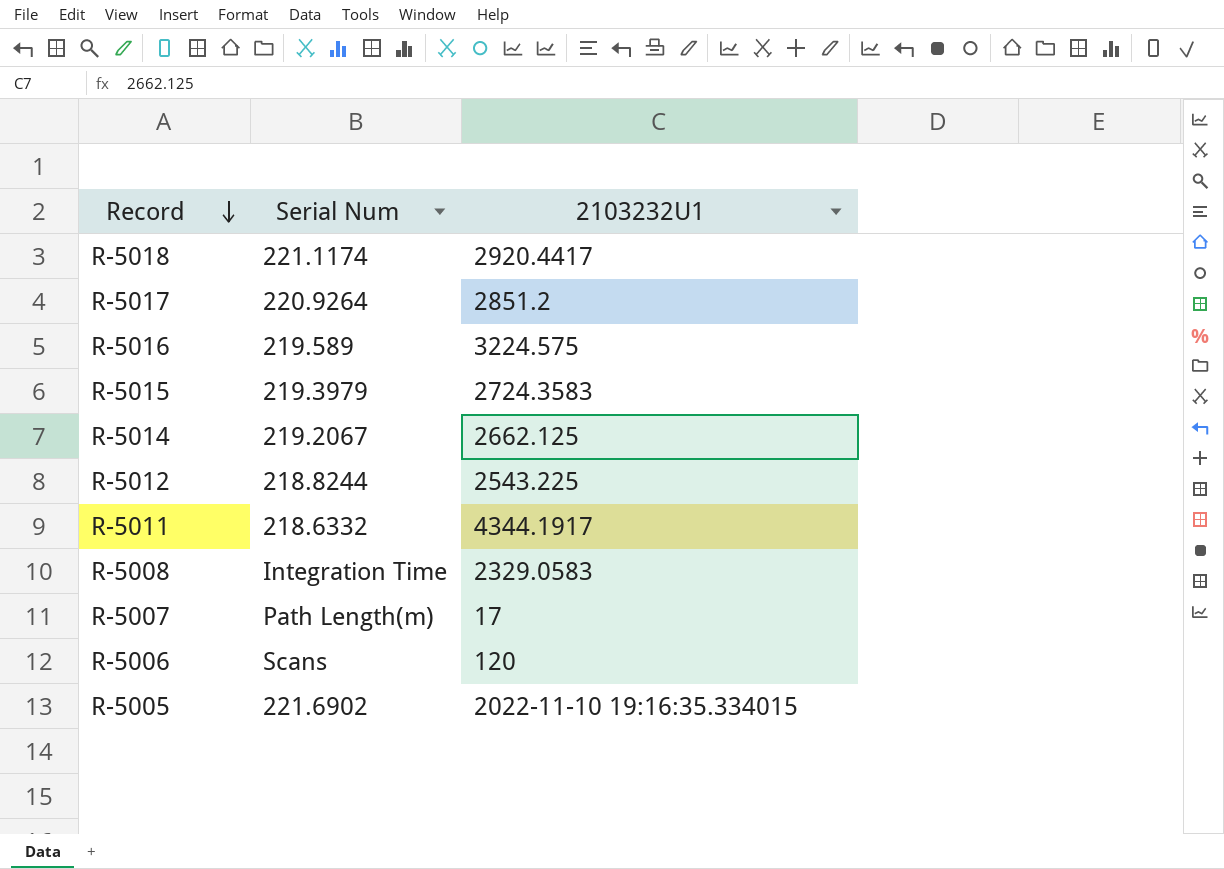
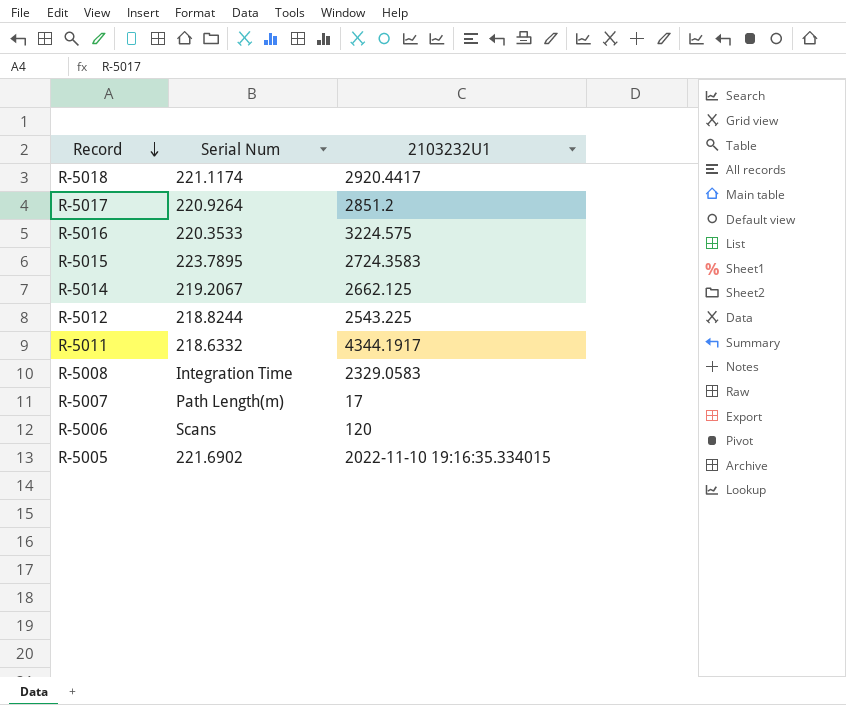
R-5016 | Serial Num: 219.589 -> 220.3533
R-5015 | Serial Num: 219.3979 -> 223.7895

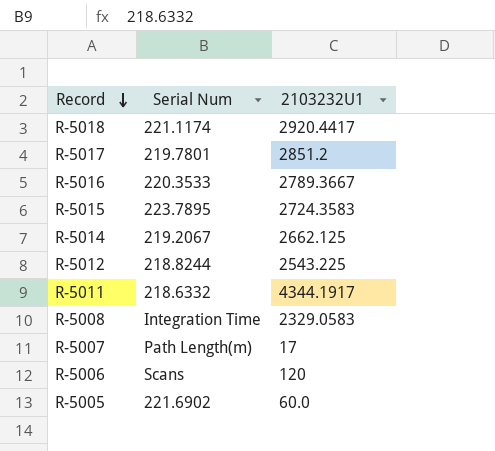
R-5017 | Serial Num: 220.9264 -> 219.7801
R-5016 | 2103232U1: 3224.575 -> 2789.3667
R-5005 | 2103232U1: 2022-11-10 19:16:35.334015 -> 60.0

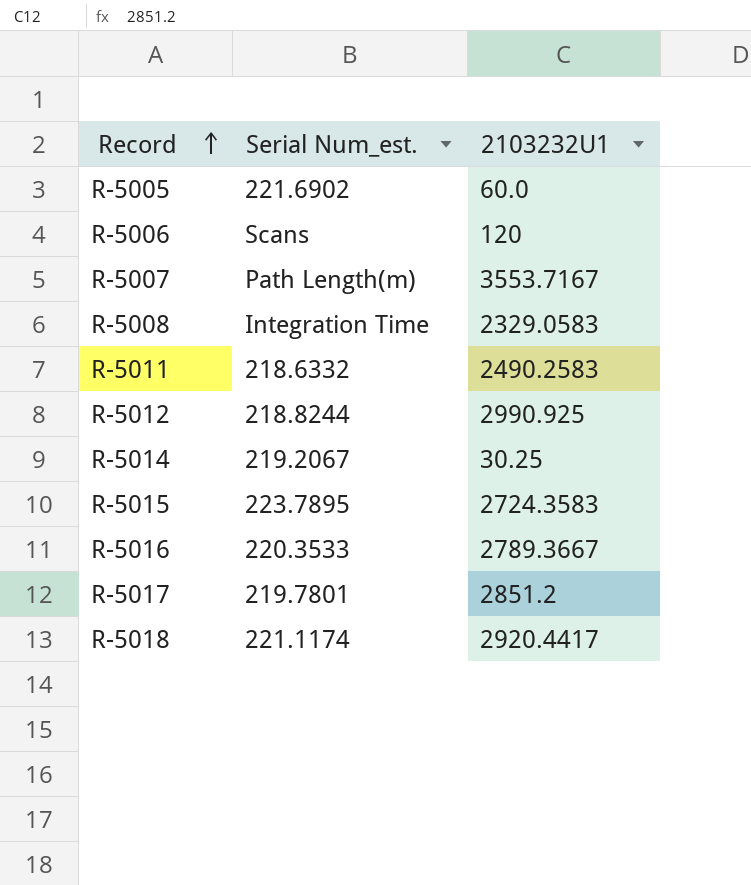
row order: Record descending -> Record ascending
column name: Serial Num -> Serial Num_est.
R-5007 | 2103232U1: 17 -> 3553.7167
R-5011 | 2103232U1: 4344.1917 -> 2490.2583
R-5012 | 2103232U1: 2543.225 -> 2990.925
R-5014 | 2103232U1: 2662.125 -> 30.25

